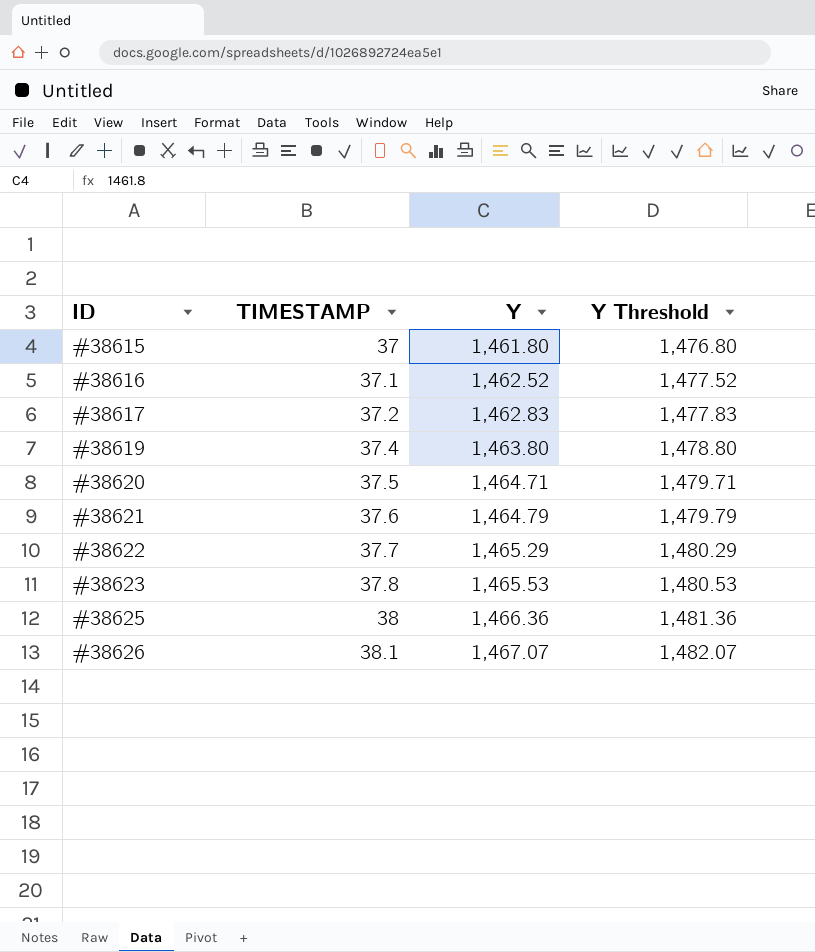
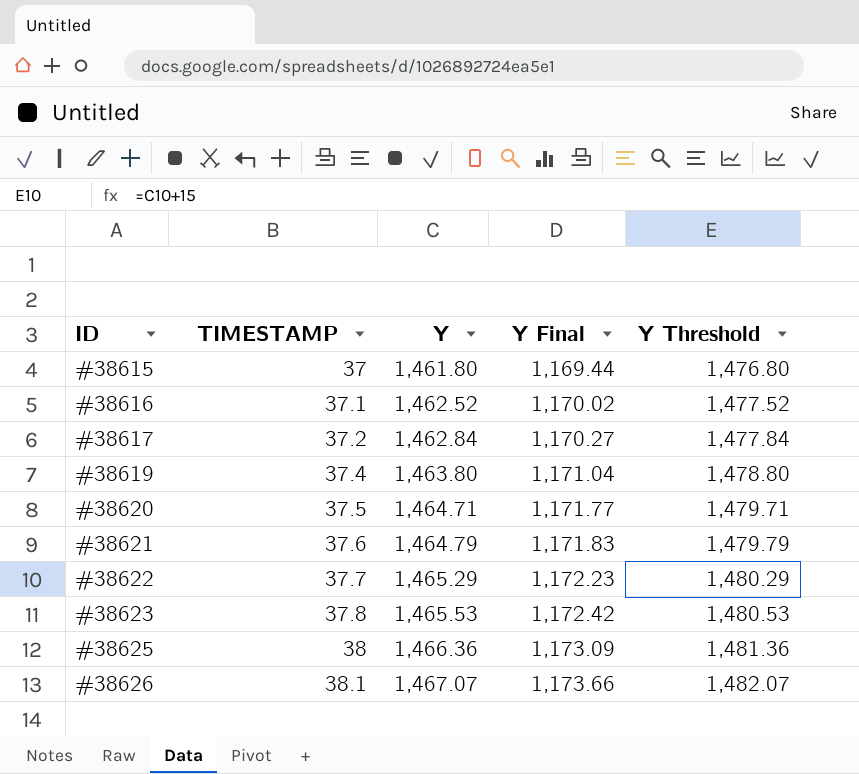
column Y Final | formula: none -> [Y] * 0.8
#38617 | Y: 1,462.83 -> 1,462.84
#38617 | Y Threshold: 1,477.83 -> 1,477.84

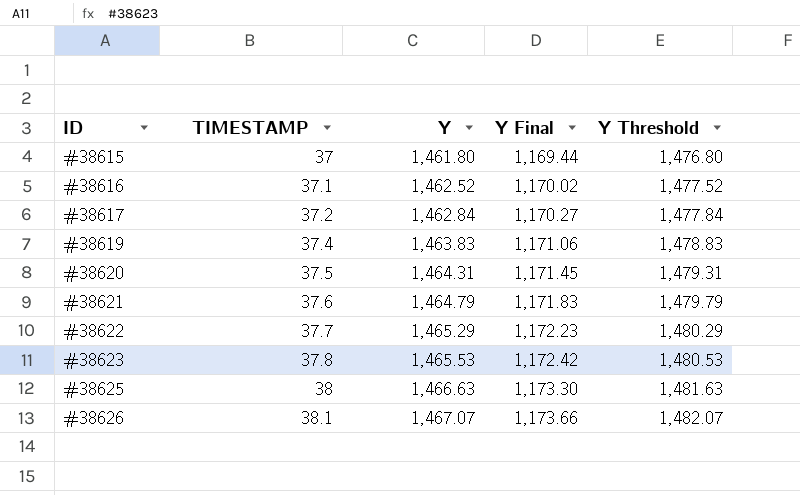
#38619 | Y: 1,463.80 -> 1,463.83
#38619 | Y Final: 1,171.04 -> 1,171.06
#38619 | Y Threshold: 1,478.80 -> 1,478.83
#38620 | Y: 1,464.71 -> 1,464.31
#38620 | Y Final: 1,171.77 -> 1,171.45
#38620 | Y Threshold: 1,479.71 -> 1,479.31
#38625 | Y: 1,466.36 -> 1,466.63
#38625 | Y Final: 1,173.09 -> 1,173.30
#38625 | Y Threshold: 1,481.36 -> 1,481.63

